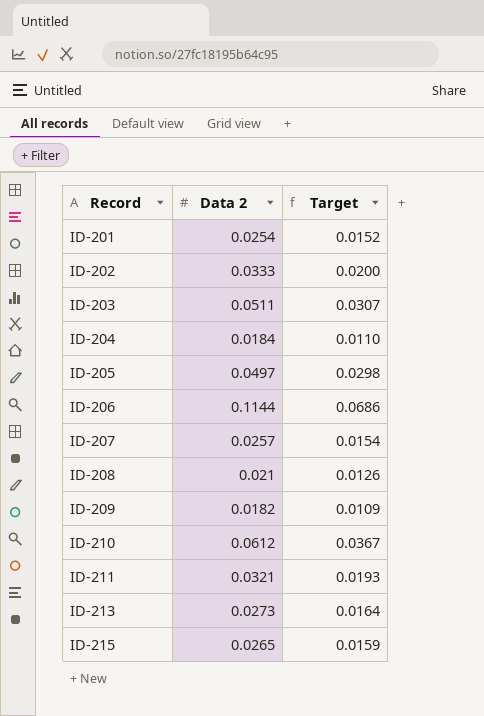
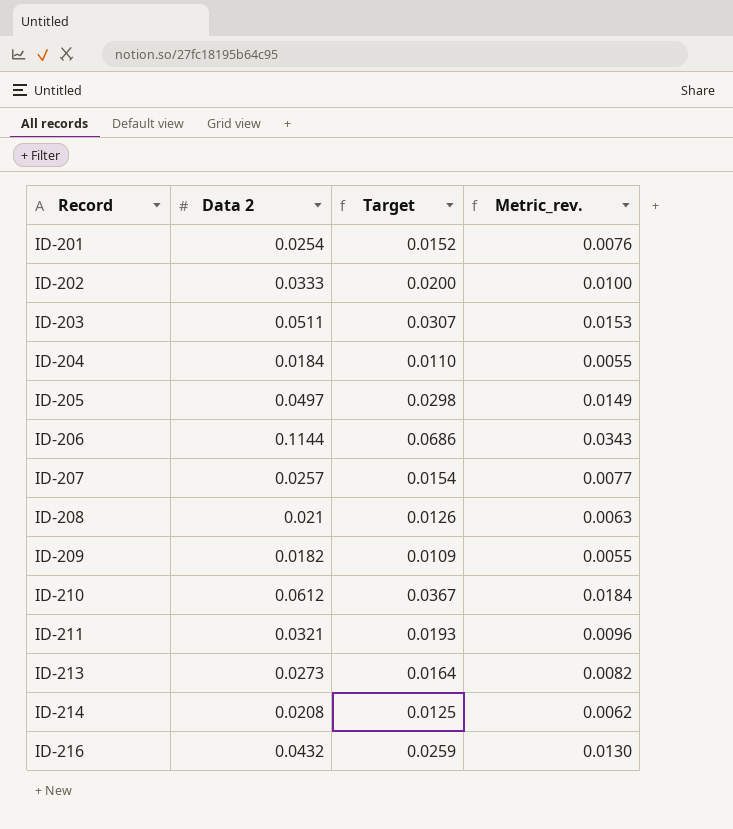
column Metric_rev. | formula: none -> [Data 2] * 0.3
row ID-215: 0.0265 | 0.0159 -> none
row ID-214: none -> 0.0208 | 0.0125 | 0.0062
row ID-216: none -> 0.0432 | 0.0259 | 0.0130

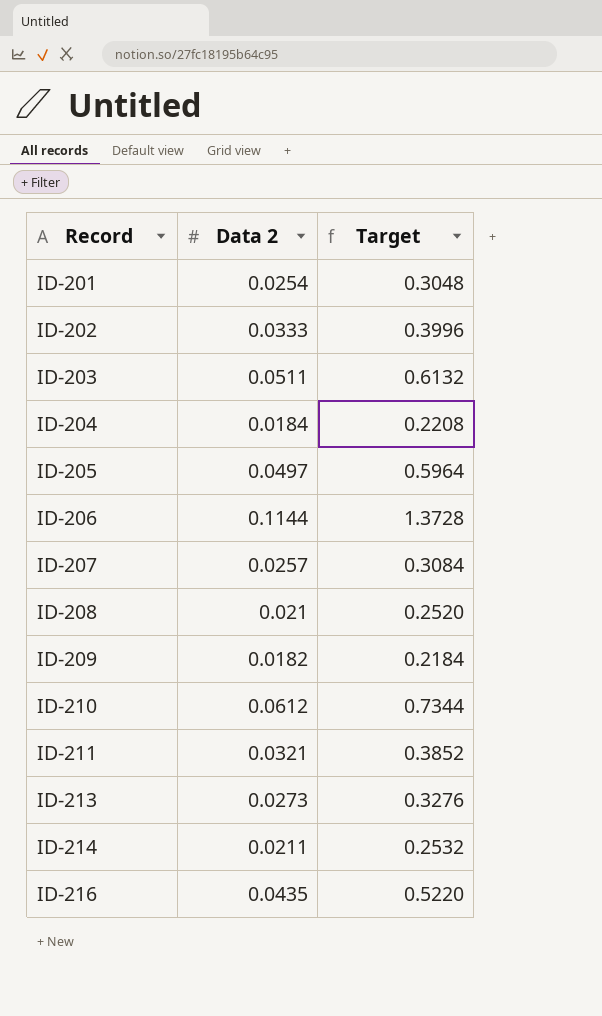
column Metric_rev. | formula: [Data 2] * 0.3 -> none
column Target | formula: [Data 2] * 0.6 -> [Data 2] * 12
ID-214 | Data 2: 0.0208 -> 0.0211
ID-216 | Data 2: 0.0432 -> 0.0435

